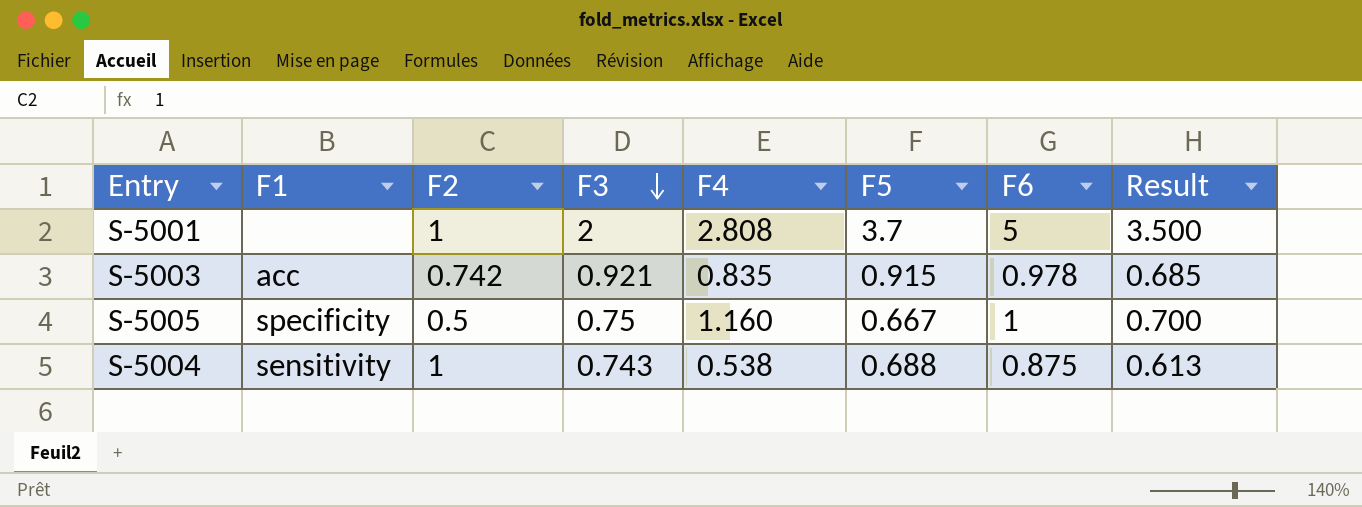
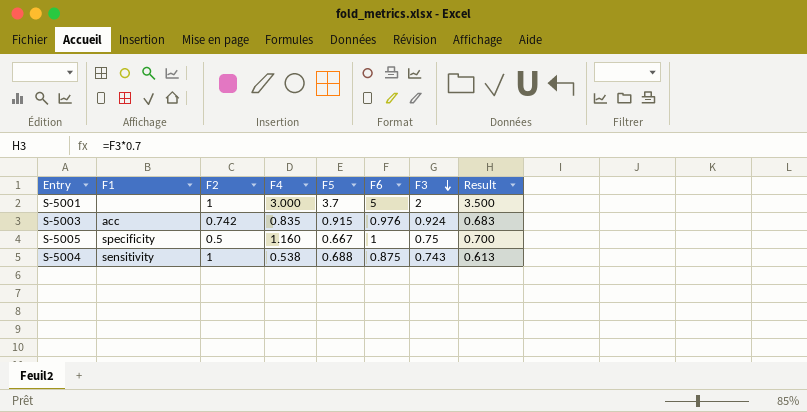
column F3 | position: 4 -> 7
S-5001 | F4: 2.808 -> 3.000
S-5003 | F6: 0.978 -> 0.976
S-5003 | F3: 0.921 -> 0.924
S-5003 | Result: 0.685 -> 0.683

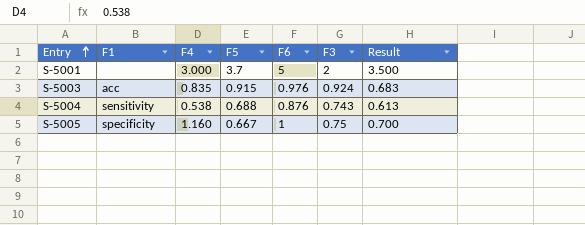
row order: F3 descending -> Entry ascending
column F2 | position: 3 -> none
S-5004 | F6: 0.875 -> 0.876

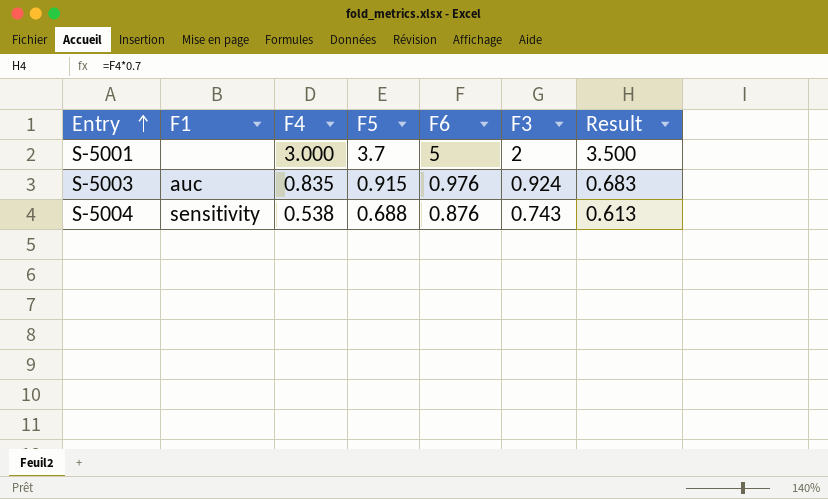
row S-5005: specificity | 1.160 | 0.667 | 1 | 0.75 | 0.700 -> none
S-5003 | F1: acc -> auc

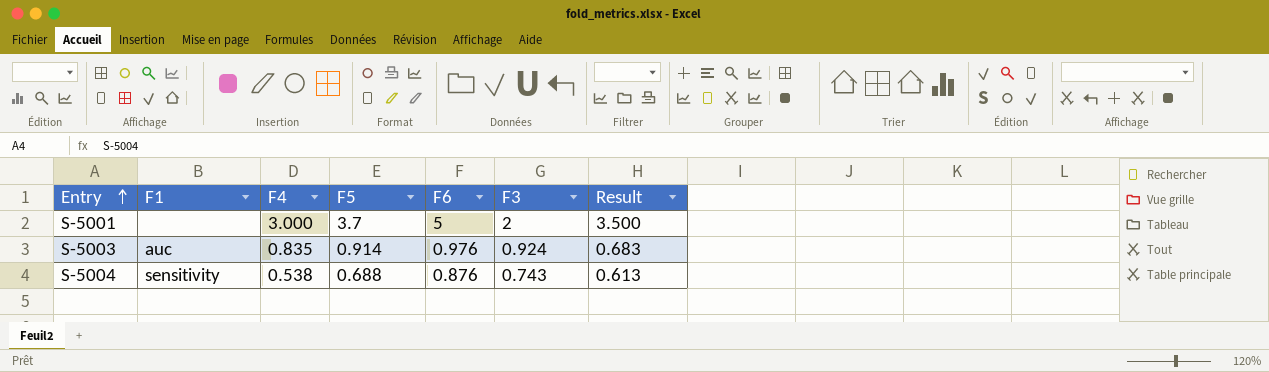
S-5003 | F5: 0.915 -> 0.914

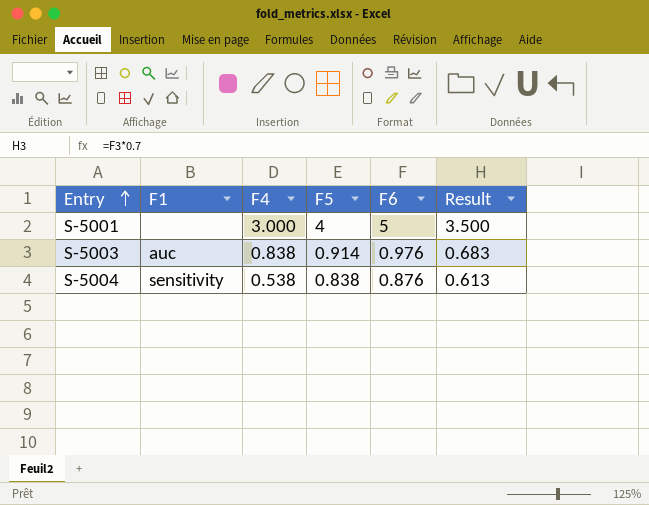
column F3 | position: 6 -> none
S-5001 | F5: 3.7 -> 4
S-5003 | F4: 0.835 -> 0.838
S-5004 | F5: 0.688 -> 0.838

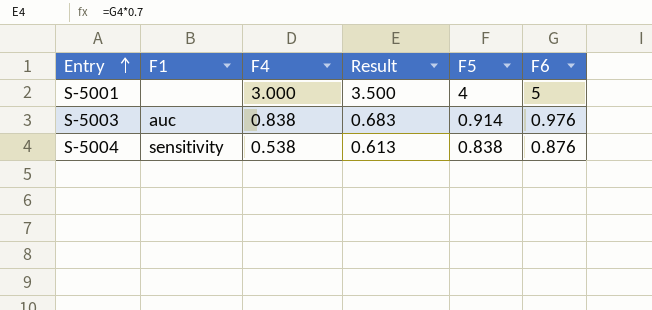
column Result | position: 6 -> 4

